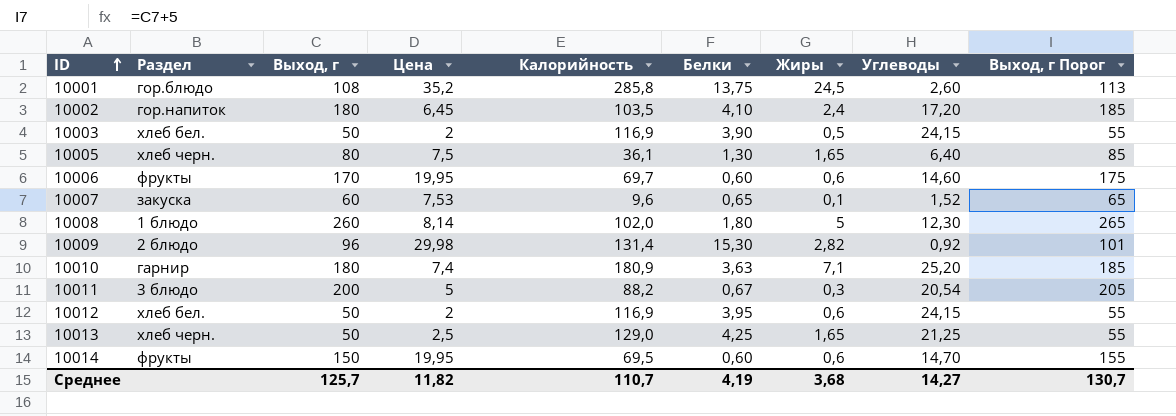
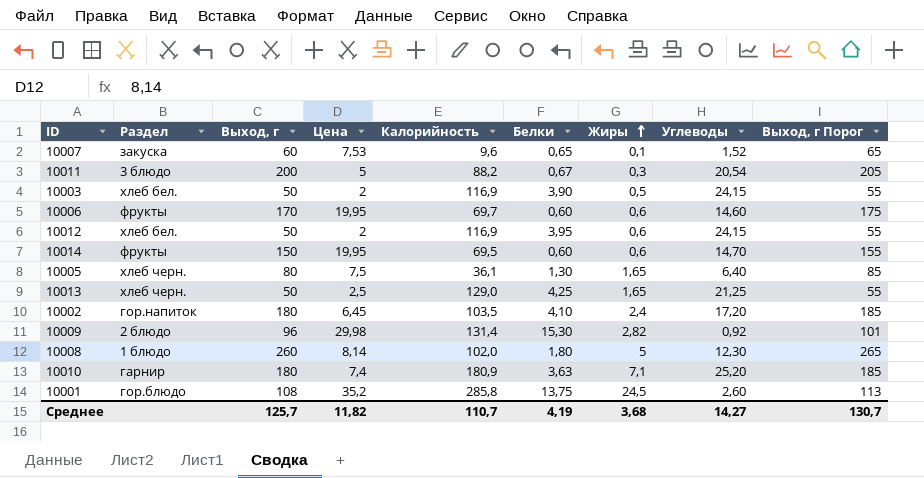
row order: ID ascending -> Жиры ascending

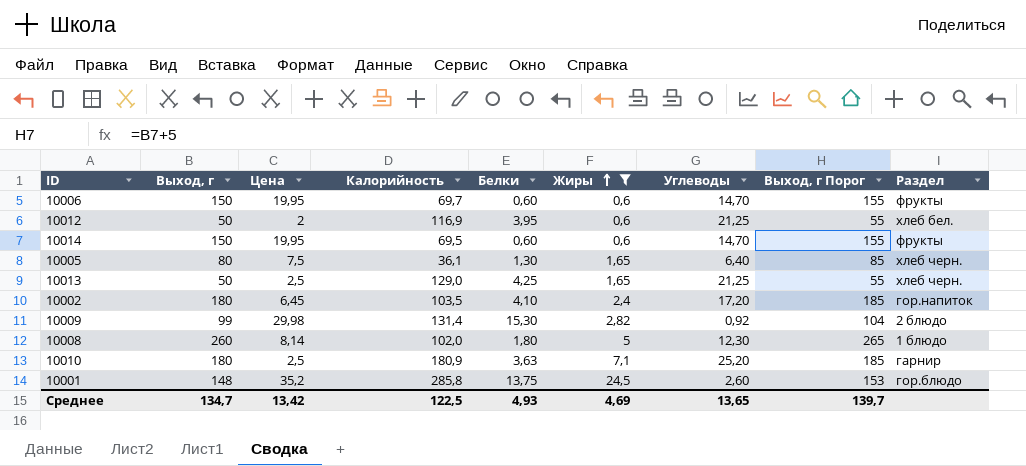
filter: none -> Жиры >= 0,6
column Раздел | position: 2 -> 9
10006 | Выход, г: 170 -> 150
10006 | Углеводы: 14,60 -> 14,70
10006 | Выход, г Порог: 175 -> 155
10012 | Углеводы: 24,15 -> 21,25
10009 | Выход, г: 96 -> 99
10009 | Выход, г Порог: 101 -> 104
10010 | Цена: 7,4 -> 2,5
10001 | Выход, г: 108 -> 148
10001 | Выход, г Порог: 113 -> 153
Среднее | Выход, г: 125,7 -> 134,7
Среднее | Цена: 11,82 -> 13,42
Среднее | Калорийность: 110,7 -> 122,5
Среднее | Белки: 4,19 -> 4,93
Среднее | Жиры: 3,68 -> 4,69
Среднее | Углеводы: 14,27 -> 13,65
Среднее | Выход, г Порог: 130,7 -> 139,7

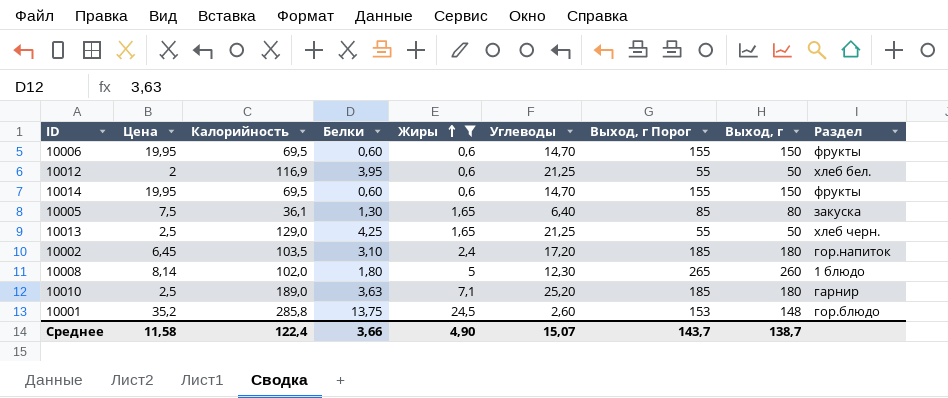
column Выход, г | position: 2 -> 8
row 10009: 99 | 29,98 | 131,4 | 15,30 | 2,82 | 0,92 | 104 | 2 блюдо -> none
10006 | Калорийность: 69,7 -> 69,5
10005 | Раздел: хлеб черн. -> закуска
10002 | Белки: 4,10 -> 3,10
10010 | Калорийность: 180,9 -> 189,0
Среднее | Цена: 13,42 -> 11,58
Среднее | Калорийность: 122,5 -> 122,4
Среднее | Белки: 4,93 -> 3,66
Среднее | Жиры: 4,69 -> 4,90
Среднее | Углеводы: 13,65 -> 15,07
Среднее | Выход, г Порог: 139,7 -> 143,7
Среднее | Выход, г: 134,7 -> 138,7

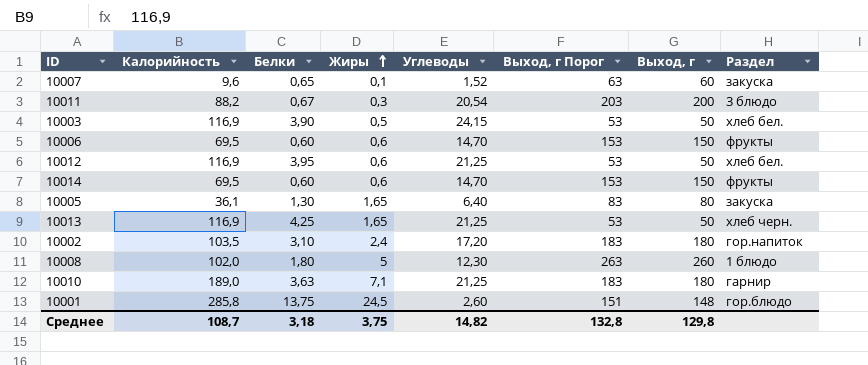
filter: Жиры >= 0,6 -> none
column Цена | position: 2 -> none
column Выход, г Порог | formula: [Выход, г] + 5 -> [Выход, г] + 3
10013 | Калорийность: 129,0 -> 116,9
10010 | Углеводы: 25,20 -> 21,25
Среднее | Калорийность: 122,4 -> 108,7
Среднее | Белки: 3,66 -> 3,18
Среднее | Жиры: 4,90 -> 3,75
Среднее | Углеводы: 15,07 -> 14,82
Среднее | Выход, г Порог: 143,7 -> 132,8
Среднее | Выход, г: 138,7 -> 129,8

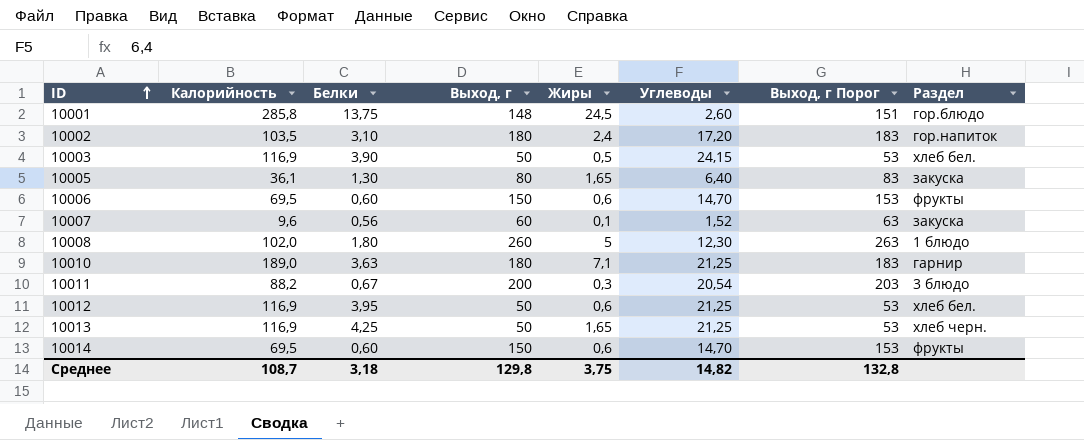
row order: Жиры ascending -> ID ascending
column Выход, г | position: 7 -> 4
10007 | Белки: 0,65 -> 0,56

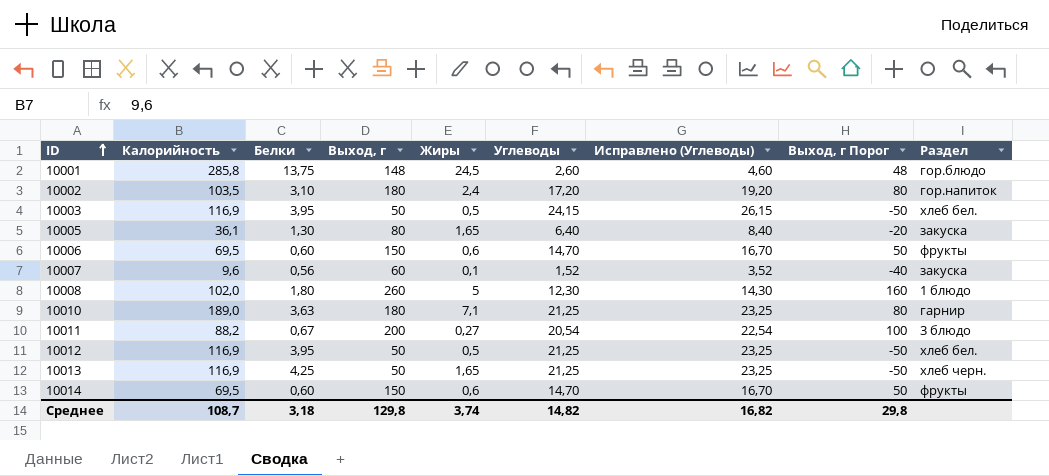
column Исправлено (Углеводы) | formula: none -> [Углеводы] + 2
column Выход, г Порог | formula: [Выход, г] + 3 -> [Выход, г] - 100
10003 | Белки: 3,90 -> 3,95
10011 | Жиры: 0,3 -> 0,27
10012 | Жиры: 0,6 -> 0,5
Среднее | Жиры: 3,75 -> 3,74
Среднее | Выход, г Порог: 132,8 -> 29,8

